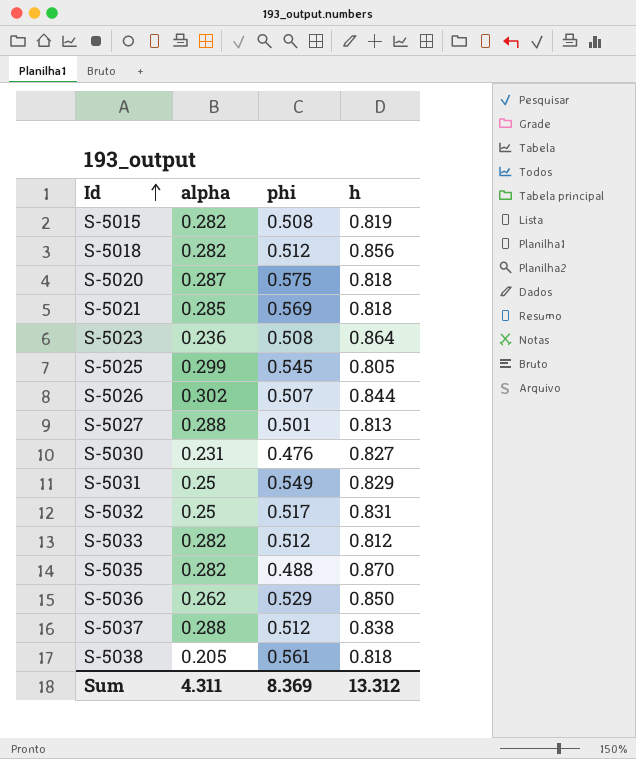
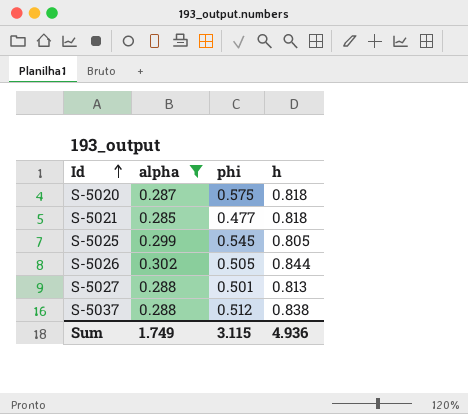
filter: none -> alpha >= 0.285
S-5021 | phi: 0.569 -> 0.477
S-5026 | phi: 0.507 -> 0.505
Sum | alpha: 4.311 -> 1.749
Sum | phi: 8.369 -> 3.115
Sum | h: 13.312 -> 4.936

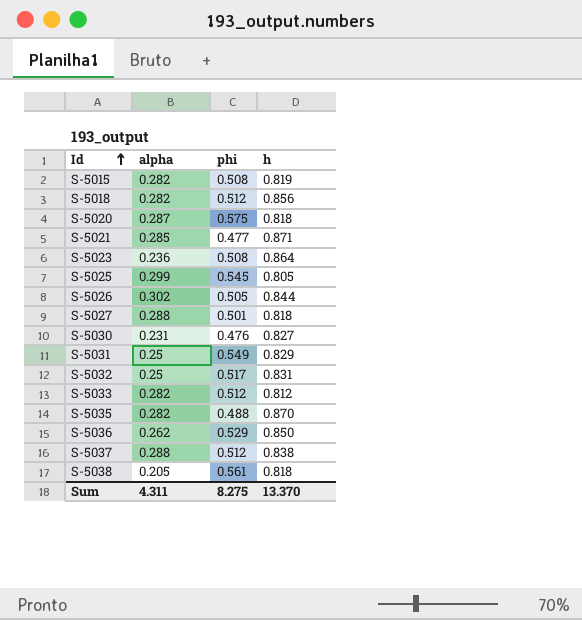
filter: alpha >= 0.285 -> none
S-5021 | h: 0.818 -> 0.871
S-5027 | h: 0.813 -> 0.818
Sum | alpha: 1.749 -> 4.311
Sum | phi: 3.115 -> 8.275
Sum | h: 4.936 -> 13.370

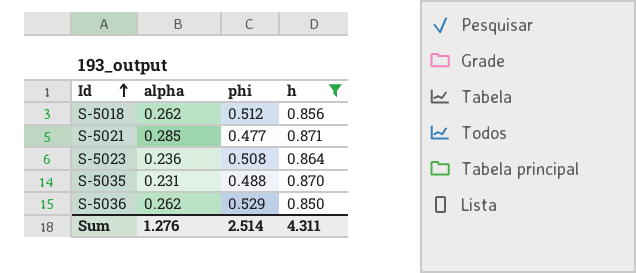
filter: none -> h >= 0.850
S-5018 | alpha: 0.282 -> 0.262
S-5035 | alpha: 0.282 -> 0.231
Sum | alpha: 4.311 -> 1.276
Sum | phi: 8.275 -> 2.514
Sum | h: 13.370 -> 4.311

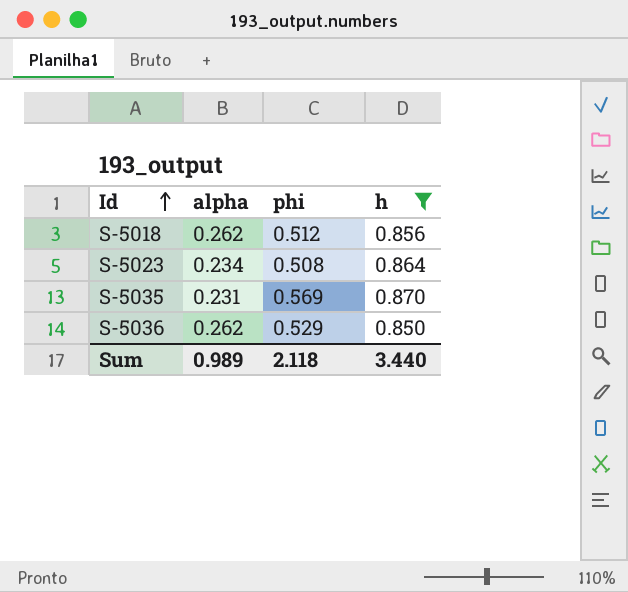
row S-5021: 0.285 | 0.477 | 0.871 -> none
S-5023 | alpha: 0.236 -> 0.234
S-5035 | phi: 0.488 -> 0.569
Sum | alpha: 1.276 -> 0.989
Sum | phi: 2.514 -> 2.118
Sum | h: 4.311 -> 3.440

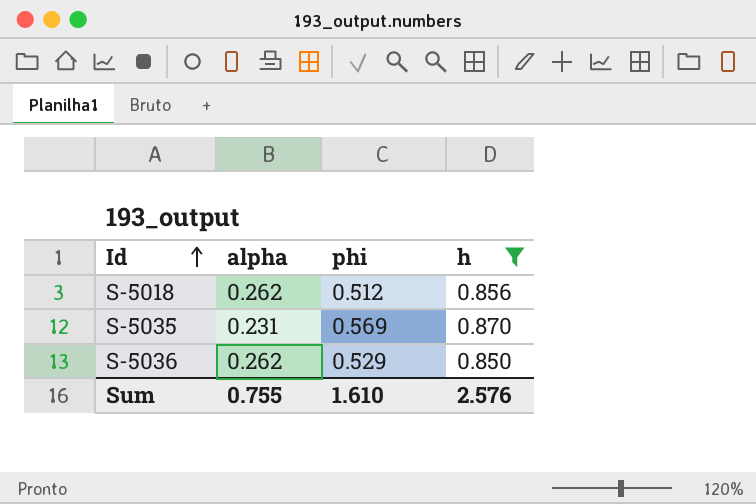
row S-5023: 0.234 | 0.508 | 0.864 -> none
Sum | alpha: 0.989 -> 0.755
Sum | phi: 2.118 -> 1.610
Sum | h: 3.440 -> 2.576

